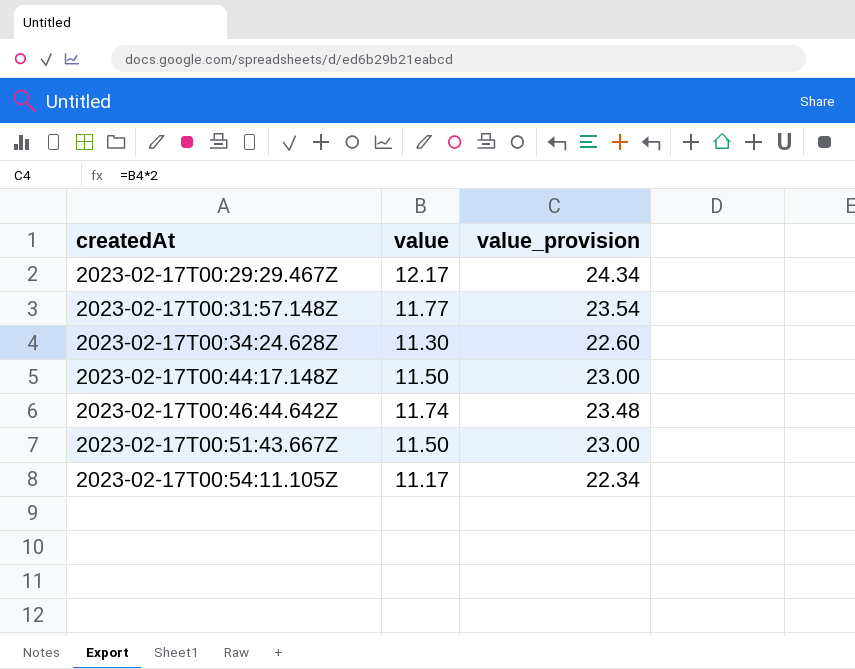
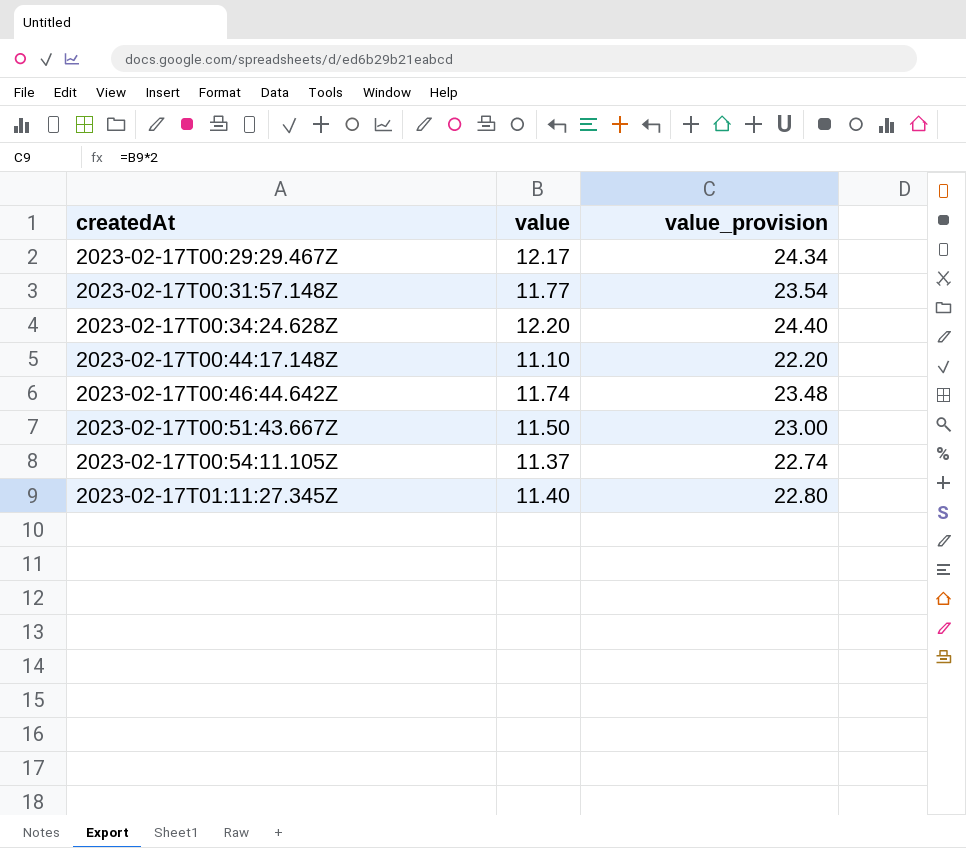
2023-02-17T00:34:24.628Z | value: 11.30 -> 12.20
2023-02-17T00:34:24.628Z | value_provision: 22.60 -> 24.40
2023-02-17T00:44:17.148Z | value: 11.50 -> 11.10
2023-02-17T00:44:17.148Z | value_provision: 23.00 -> 22.20
2023-02-17T00:54:11.105Z | value: 11.17 -> 11.37
2023-02-17T00:54:11.105Z | value_provision: 22.34 -> 22.74
row 2023-02-17T01:11:27.345Z: none -> 11.40 | 22.80

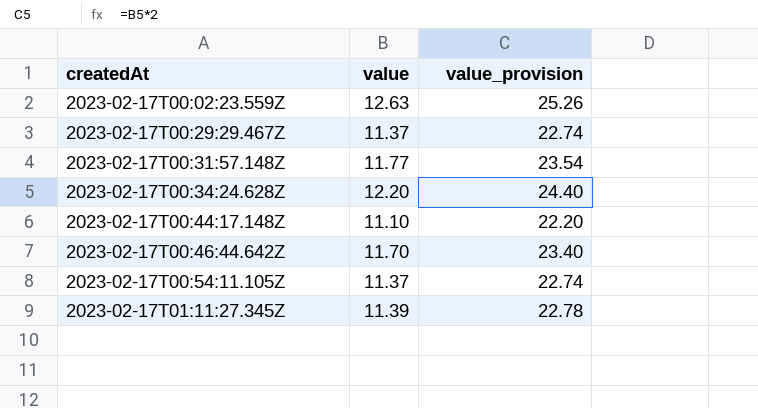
row 2023-02-17T00:51:43.667Z: 11.50 | 23.00 -> none
row 2023-02-17T00:02:23.559Z: none -> 12.63 | 25.26
2023-02-17T00:29:29.467Z | value: 12.17 -> 11.37
2023-02-17T00:29:29.467Z | value_provision: 24.34 -> 22.74
2023-02-17T00:46:44.642Z | value: 11.74 -> 11.70
2023-02-17T00:46:44.642Z | value_provision: 23.48 -> 23.40
2023-02-17T01:11:27.345Z | value: 11.40 -> 11.39
2023-02-17T01:11:27.345Z | value_provision: 22.80 -> 22.78

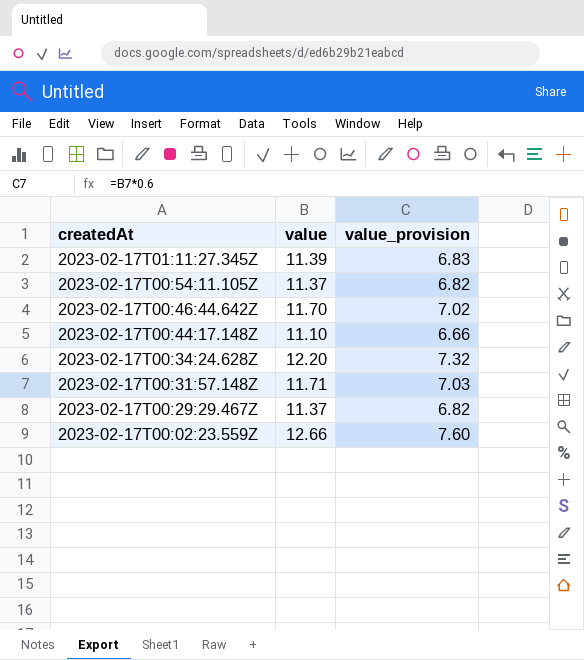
row order: createdAt ascending -> createdAt descending
column value_provision | formula: [value] * 2 -> [value] * 0.6
2023-02-17T00:31:57.148Z | value: 11.77 -> 11.71
2023-02-17T00:02:23.559Z | value: 12.63 -> 12.66

